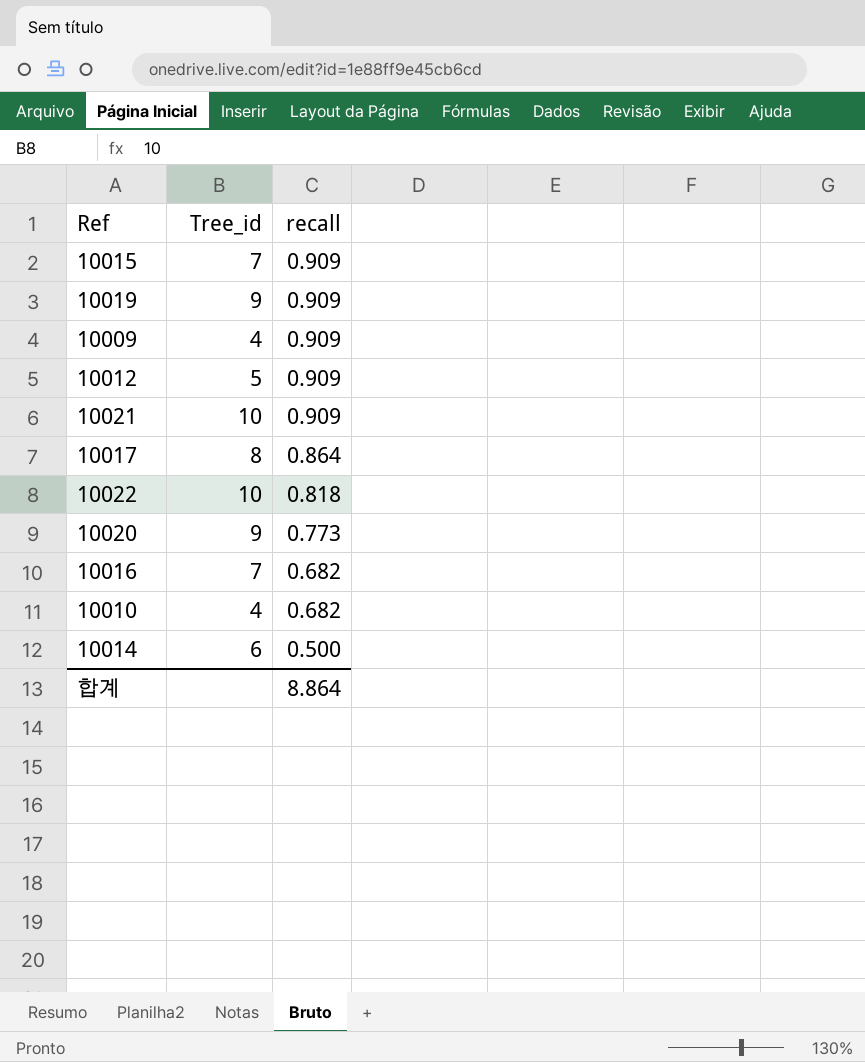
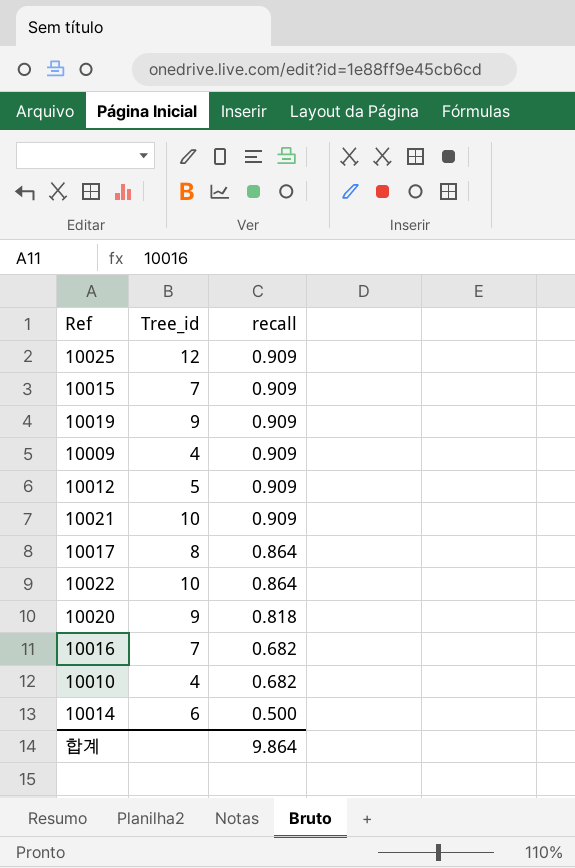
row 10025: none -> 12 | 0.909
10022 | recall: 0.818 -> 0.864
10020 | recall: 0.773 -> 0.818
합계 | recall: 8.864 -> 9.864

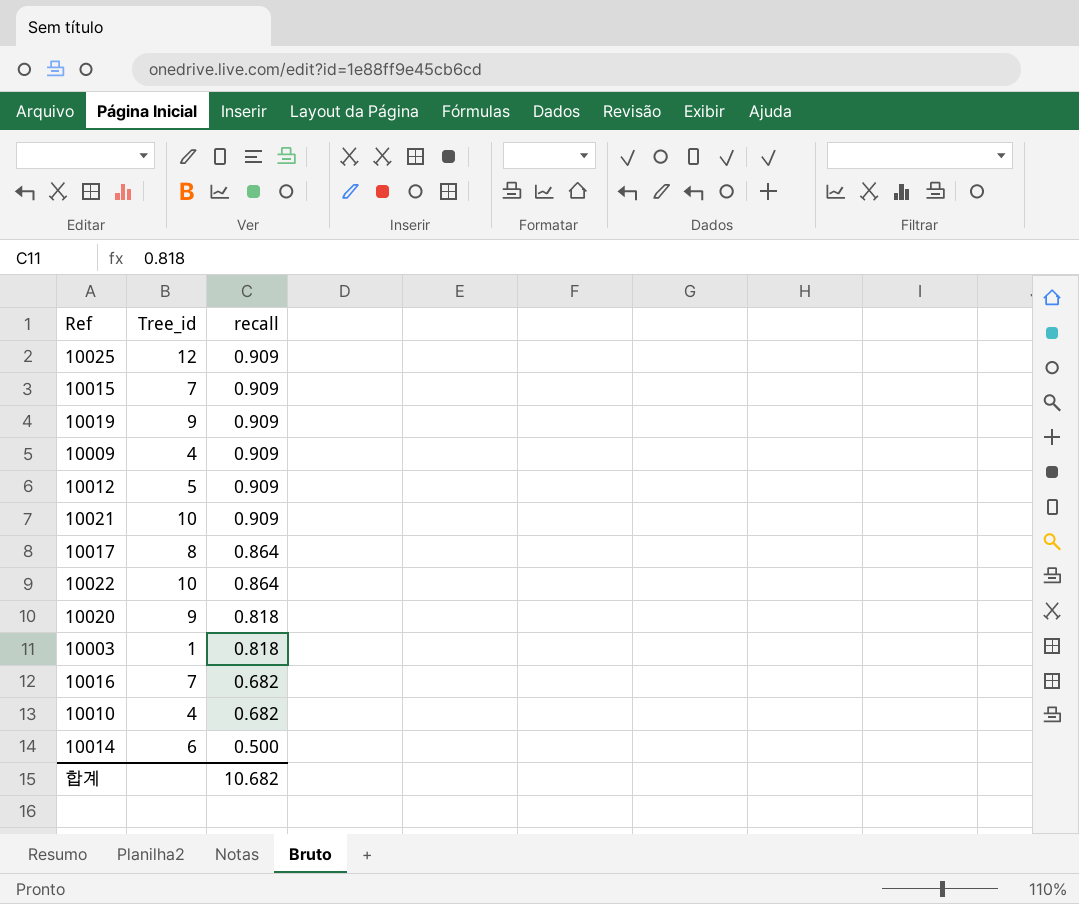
row 10003: none -> 1 | 0.818
합계 | recall: 9.864 -> 10.682

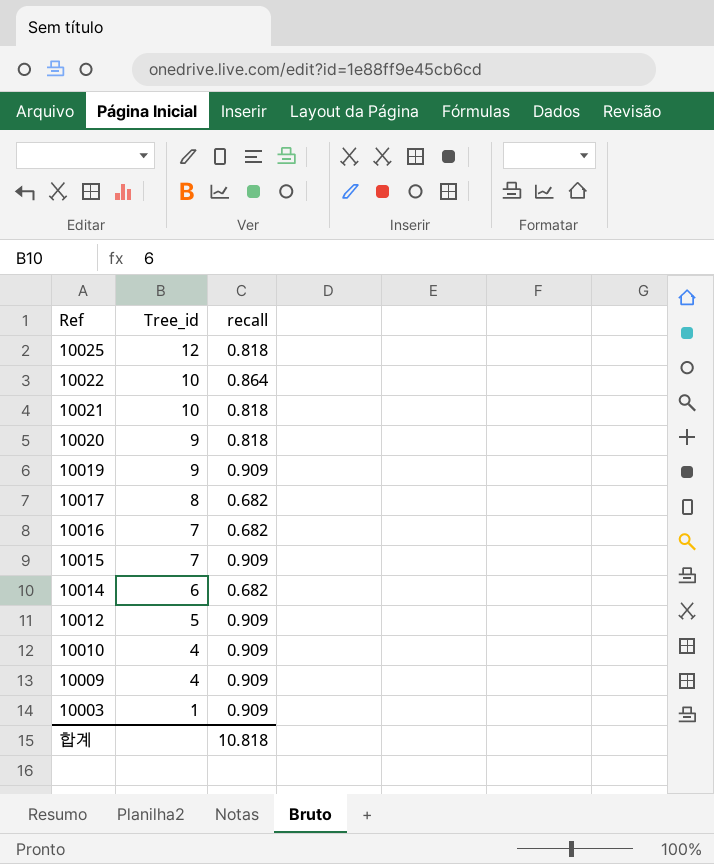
row order: recall descending -> Ref descending
10025 | recall: 0.909 -> 0.818
10021 | recall: 0.909 -> 0.818
10017 | recall: 0.864 -> 0.682
10014 | recall: 0.500 -> 0.682
10010 | recall: 0.682 -> 0.909
10003 | recall: 0.818 -> 0.909
합계 | recall: 10.682 -> 10.818

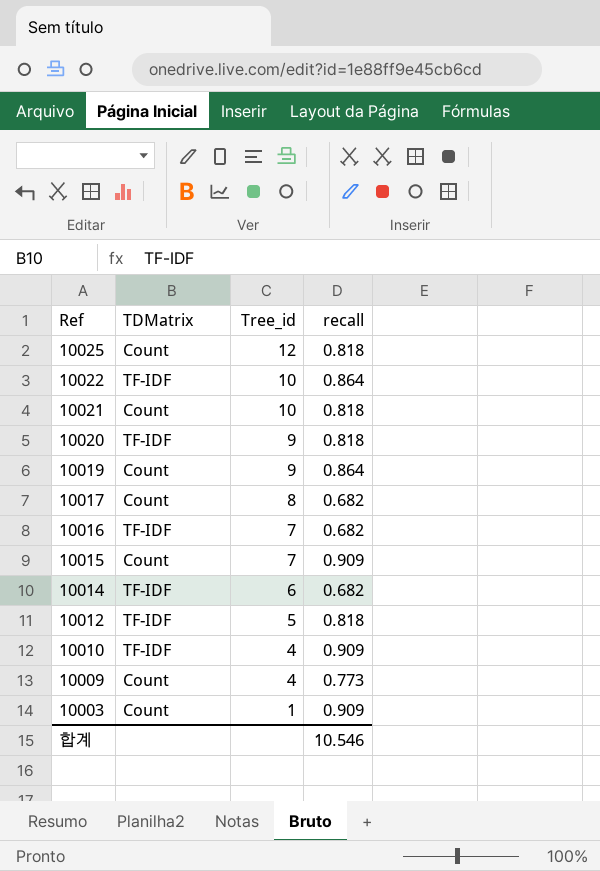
column TDMatrix | position: none -> 2
10019 | recall: 0.909 -> 0.864
10012 | recall: 0.909 -> 0.818
10009 | recall: 0.909 -> 0.773
합계 | recall: 10.818 -> 10.546

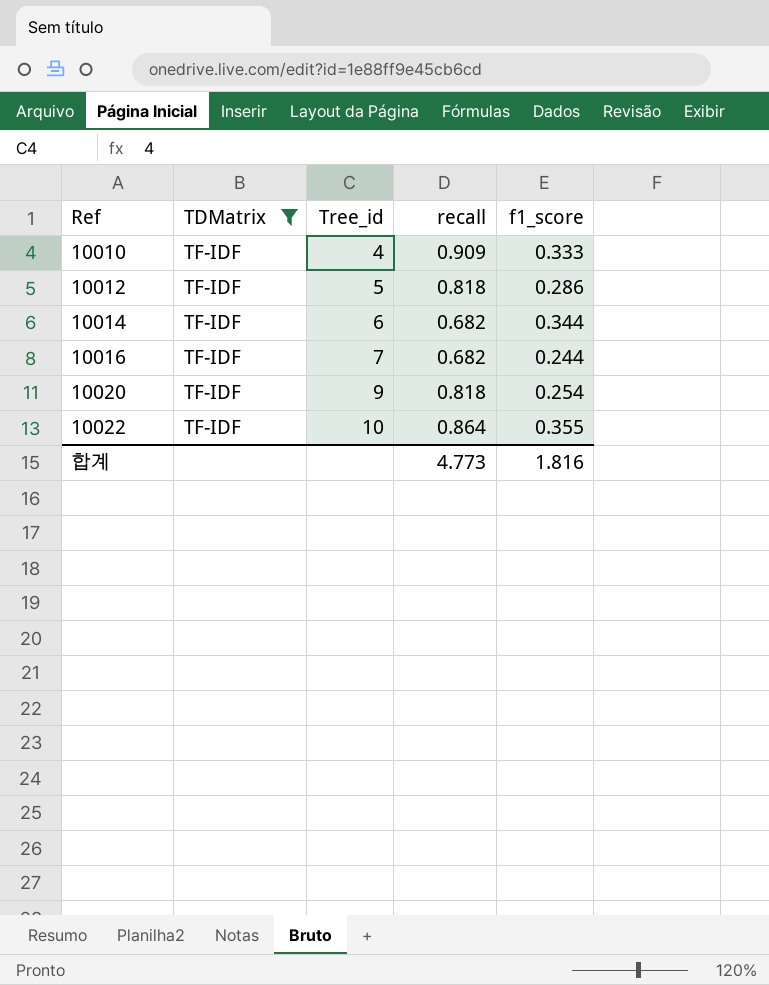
filter: none -> TDMatrix = TF-IDF
row order: Ref descending -> Ref ascending
column f1_score | position: none -> 5
합계 | recall: 10.546 -> 4.773

